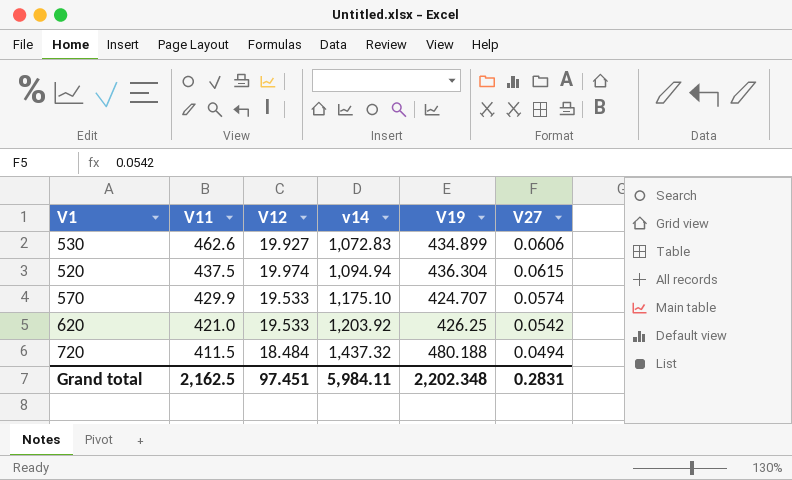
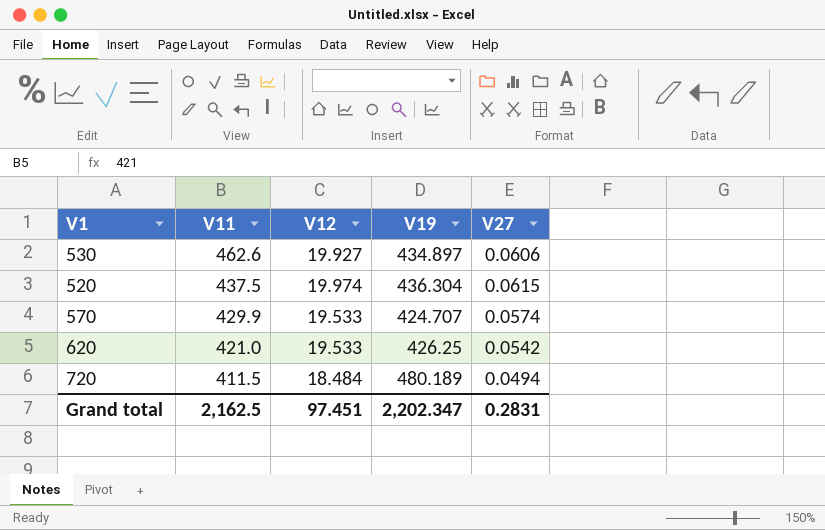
column v14 | position: 4 -> none
530 | V19: 434.899 -> 434.897
720 | V19: 480.188 -> 480.189
Grand total | V19: 2,202.348 -> 2,202.347

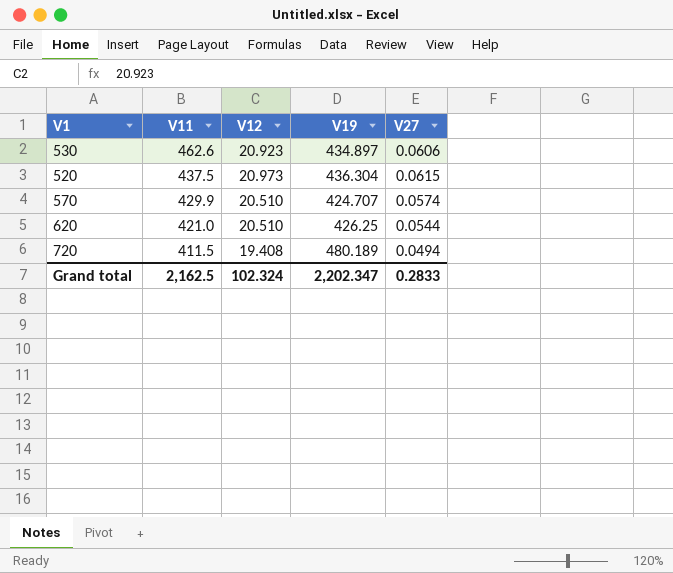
530 | V12: 19.927 -> 20.923
520 | V12: 19.974 -> 20.973
570 | V12: 19.533 -> 20.510
620 | V12: 19.533 -> 20.510
620 | V27: 0.0542 -> 0.0544
720 | V12: 18.484 -> 19.408
Grand total | V12: 97.451 -> 102.324
Grand total | V27: 0.2831 -> 0.2833

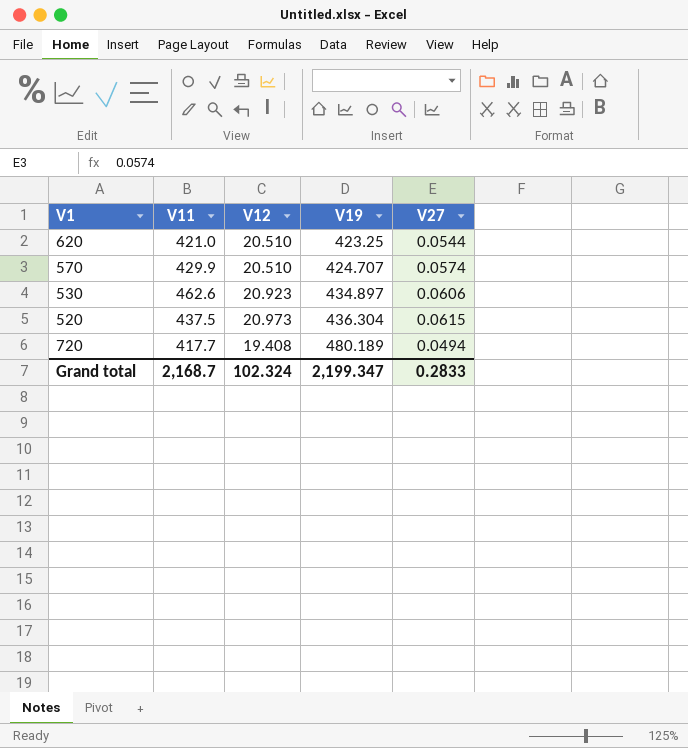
row order: V11 descending -> V19 ascending
620 | V19: 426.25 -> 423.25
720 | V11: 411.5 -> 417.7
Grand total | V11: 2,162.5 -> 2,168.7
Grand total | V19: 2,202.347 -> 2,199.347

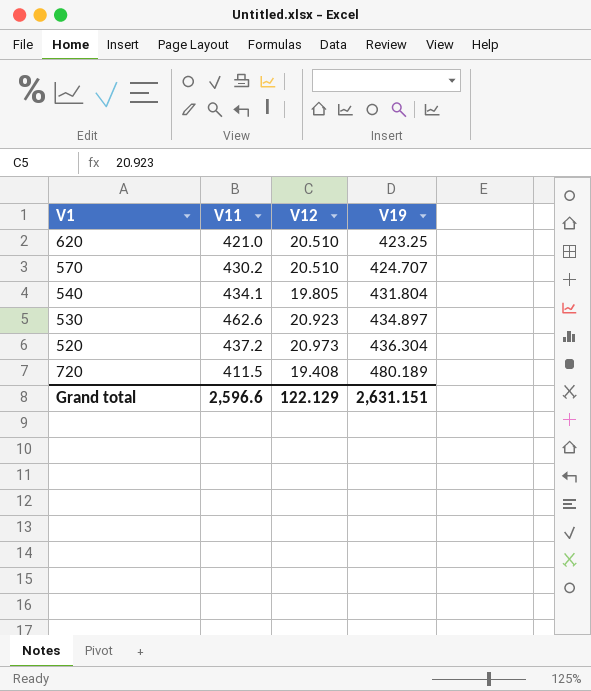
column V27 | position: 5 -> none
570 | V11: 429.9 -> 430.2
row 540: none -> 434.1 | 19.805 | 431.804
520 | V11: 437.5 -> 437.2
720 | V11: 417.7 -> 411.5
Grand total | V11: 2,168.7 -> 2,596.6
Grand total | V12: 102.324 -> 122.129
Grand total | V19: 2,199.347 -> 2,631.151

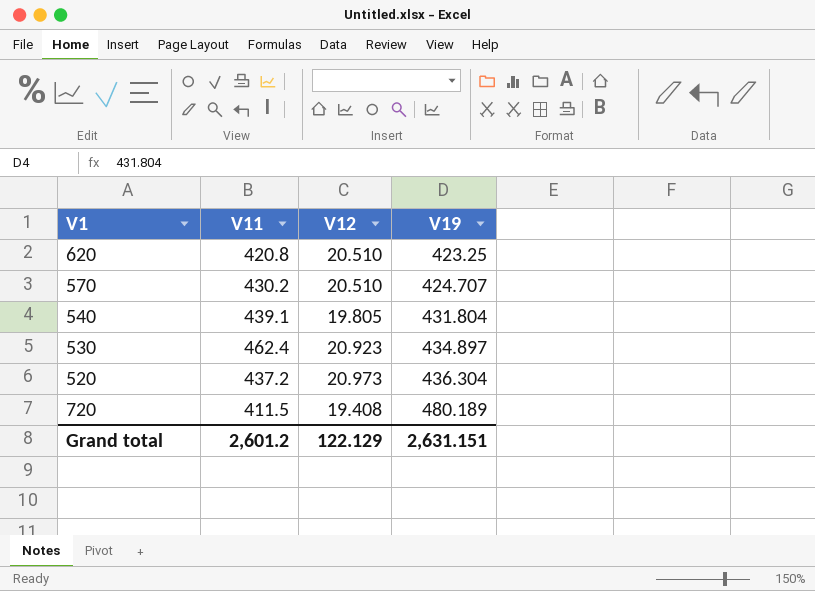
620 | V11: 421.0 -> 420.8
540 | V11: 434.1 -> 439.1
530 | V11: 462.6 -> 462.4
Grand total | V11: 2,596.6 -> 2,601.2

